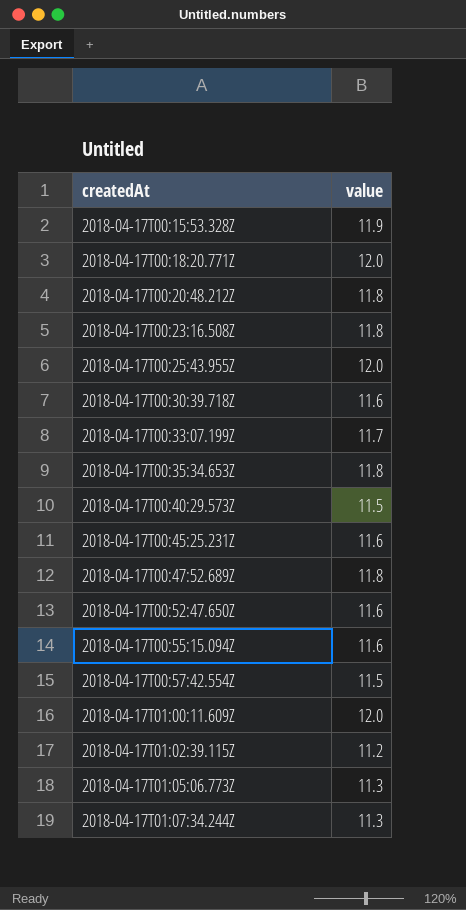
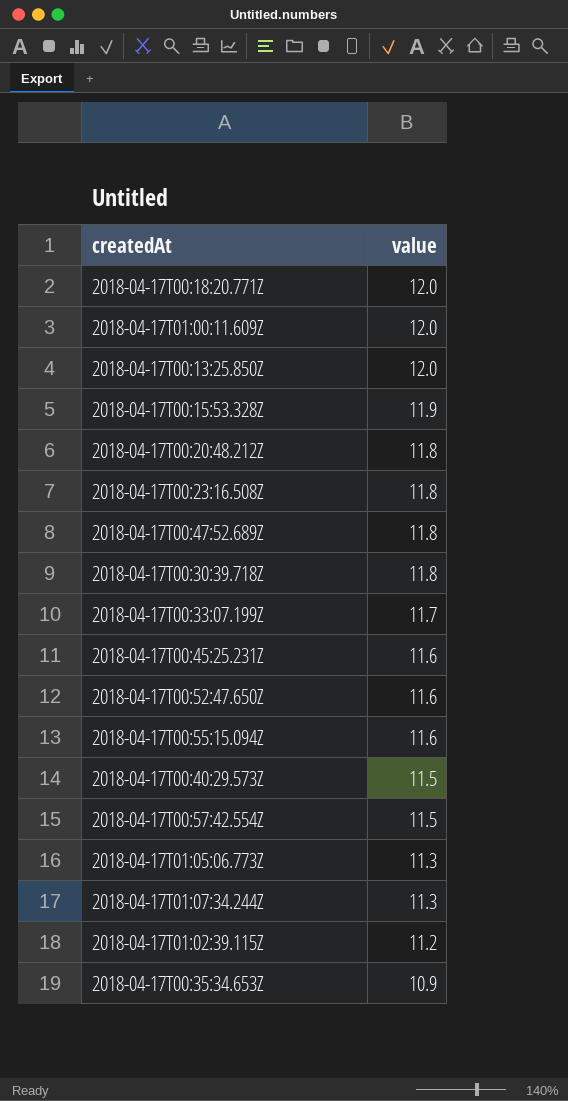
row order: createdAt ascending -> value descending
row 2018-04-17T00:25:43.955Z: 12.0 -> none
row 2018-04-17T00:13:25.850Z: none -> 12.0
2018-04-17T00:30:39.718Z | value: 11.6 -> 11.8
2018-04-17T00:35:34.653Z | value: 11.8 -> 10.9

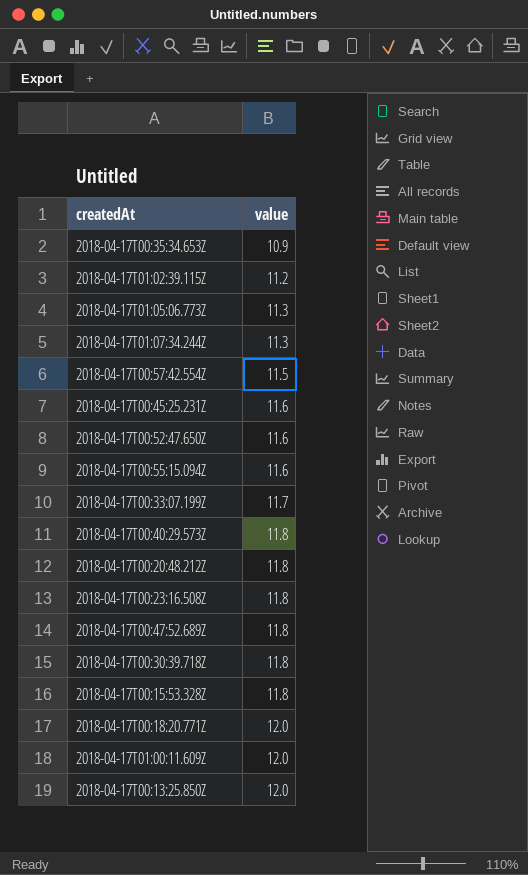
row order: value descending -> value ascending
2018-04-17T00:40:29.573Z | value: 11.5 -> 11.8
2018-04-17T00:15:53.328Z | value: 11.9 -> 11.8

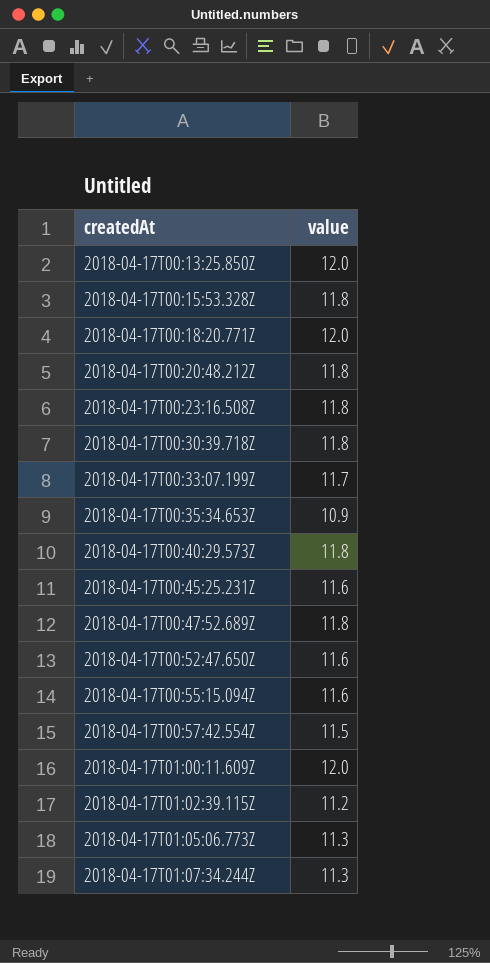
row order: value ascending -> createdAt ascending

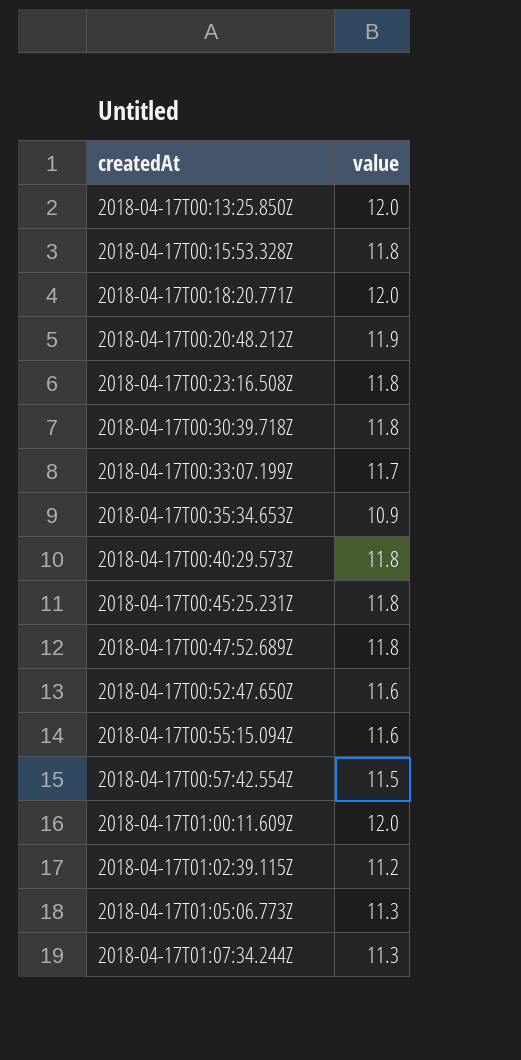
2018-04-17T00:20:48.212Z | value: 11.8 -> 11.9
2018-04-17T00:45:25.231Z | value: 11.6 -> 11.8

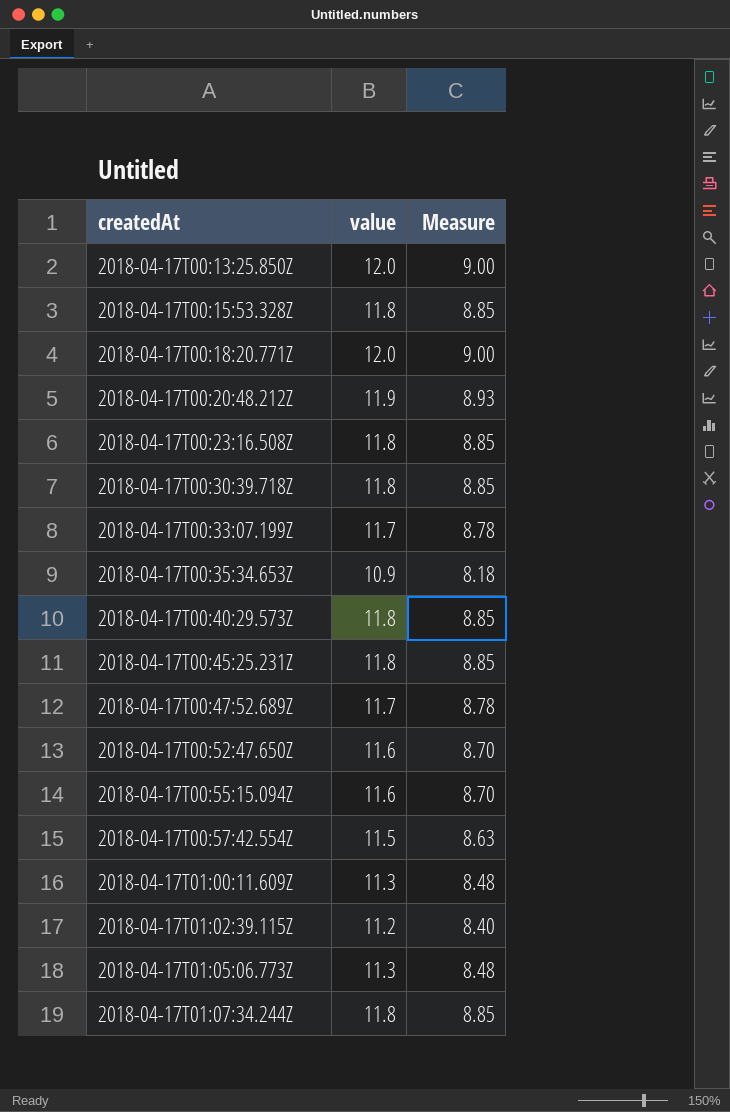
column Measure | formula: none -> [value] * 0.75
2018-04-17T00:47:52.689Z | value: 11.8 -> 11.7
2018-04-17T01:00:11.609Z | value: 12.0 -> 11.3
2018-04-17T01:07:34.244Z | value: 11.3 -> 11.8

